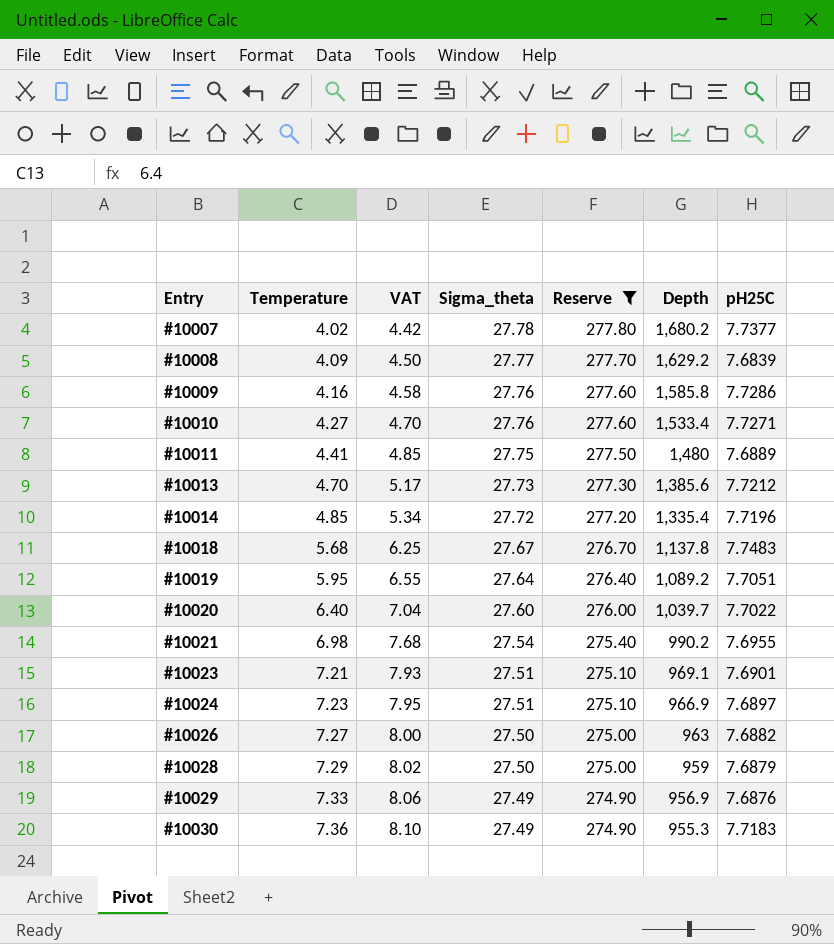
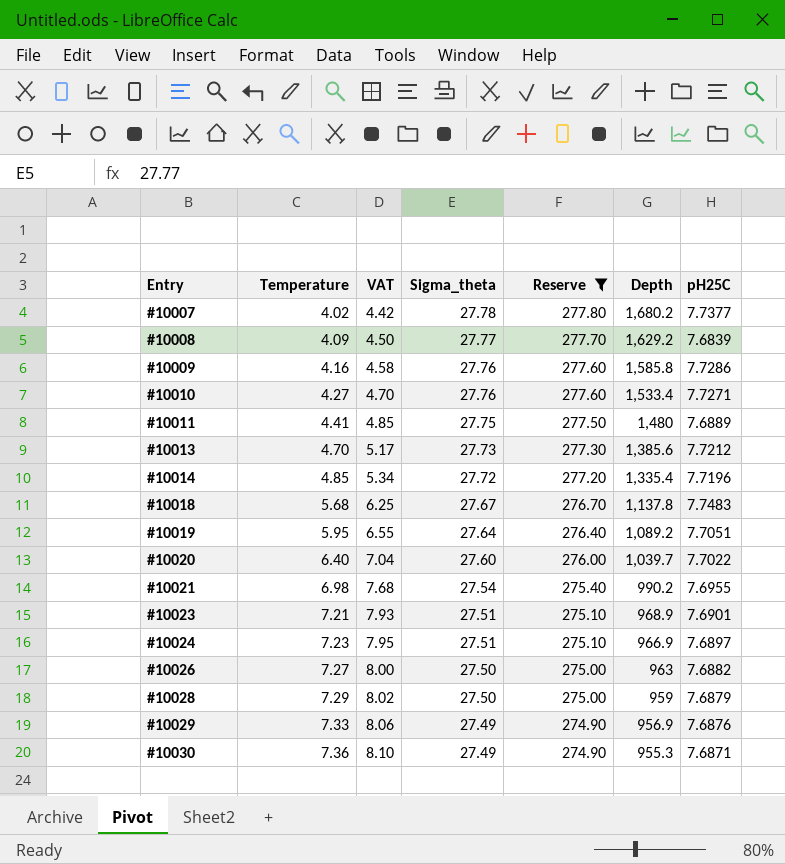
#10023 | Depth: 969.1 -> 968.9
#10030 | pH25C: 7.7183 -> 7.6871

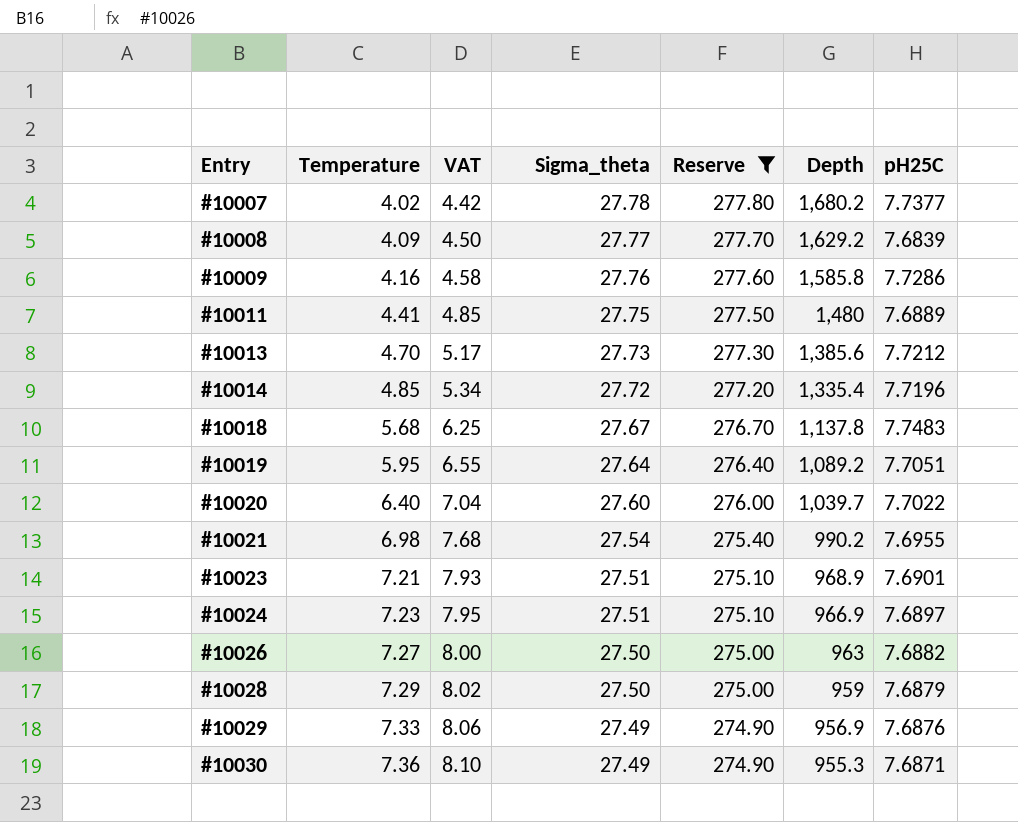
row #10010: 4.27 | 4.70 | 27.76 | 277.60 | 1,533.4 | 7.7271 -> none

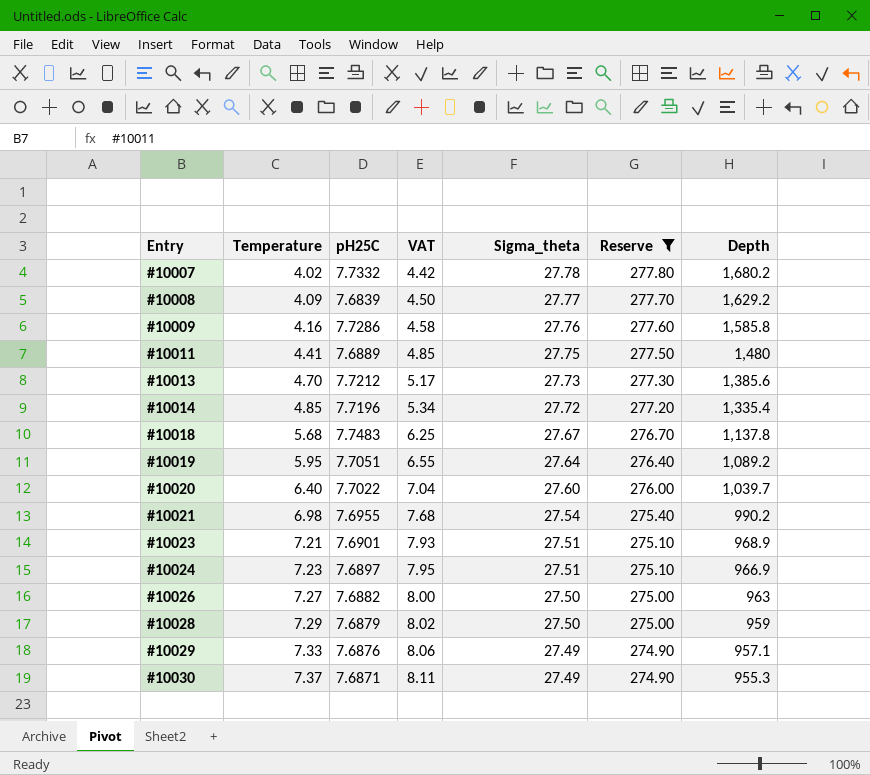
column pH25C | position: 7 -> 3
#10007 | pH25C: 7.7377 -> 7.7332
#10029 | Depth: 956.9 -> 957.1
#10030 | Temperature: 7.36 -> 7.37
#10030 | VAT: 8.10 -> 8.11

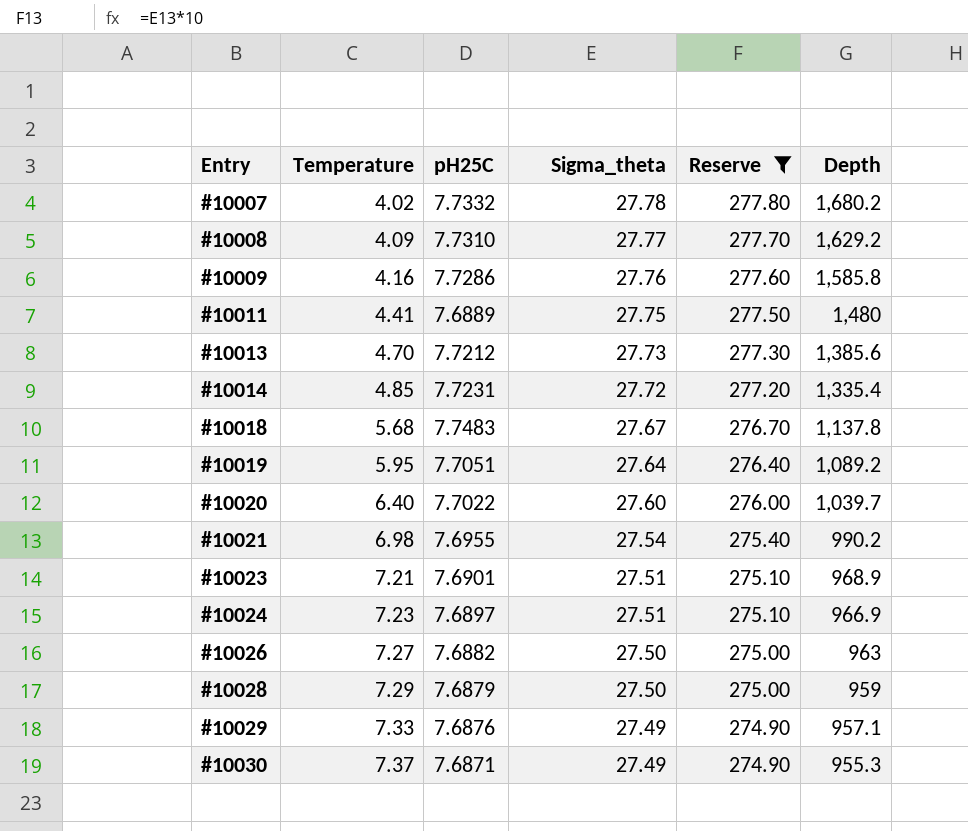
column VAT | formula: [Temperature] * 1.1 -> none
#10008 | pH25C: 7.6839 -> 7.7310
#10014 | pH25C: 7.7196 -> 7.7231

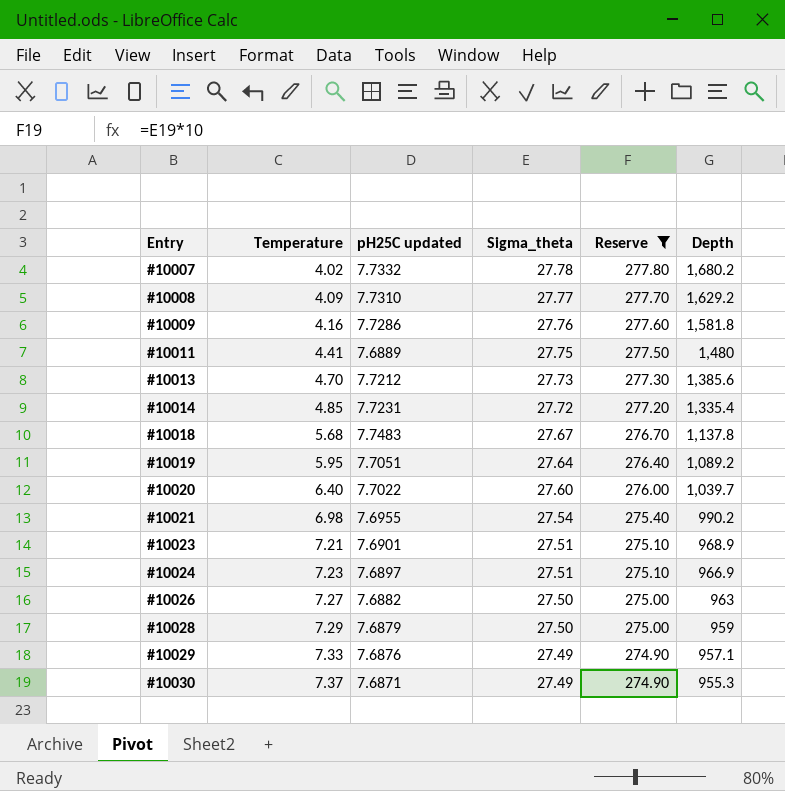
column name: pH25C -> pH25C updated
#10009 | Depth: 1,585.8 -> 1,581.8

